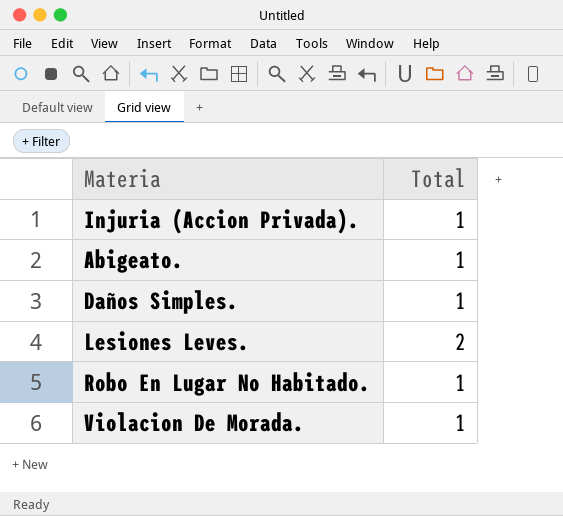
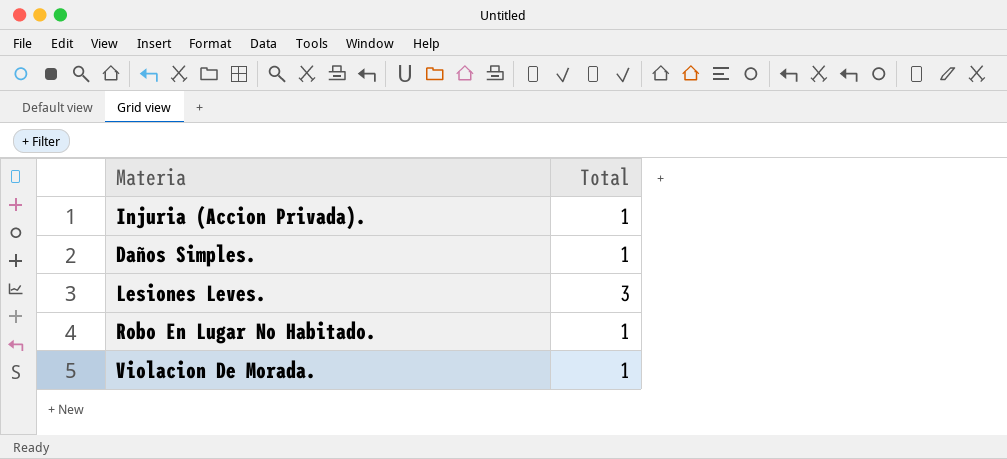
row Abigeato.: 1 -> none
Lesiones Leves. | Total: 2 -> 3

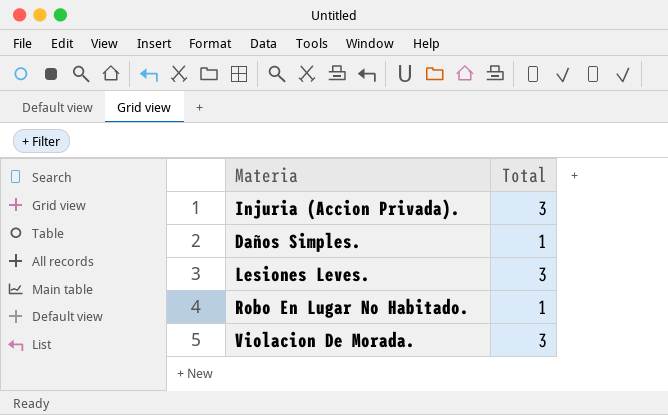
Injuria (Accion Privada). | Total: 1 -> 3
Violacion De Morada. | Total: 1 -> 3

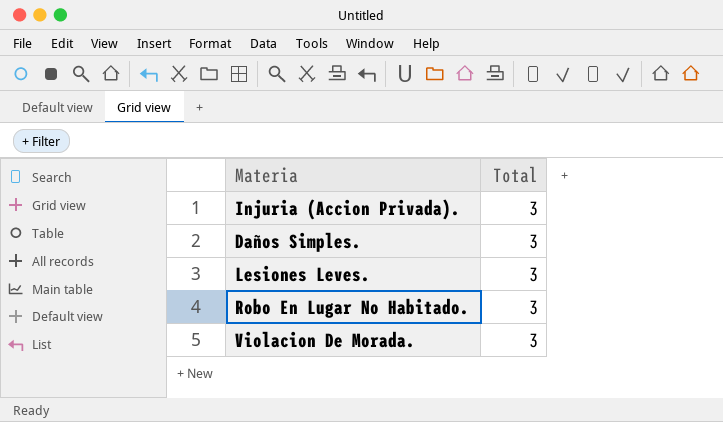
Daños Simples. | Total: 1 -> 3
Robo En Lugar No Habitado. | Total: 1 -> 3

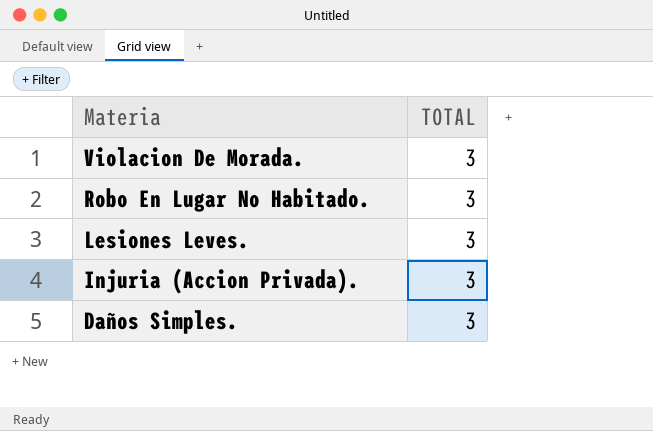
row order: none -> Materia descending
column name: Total -> TOTAL

